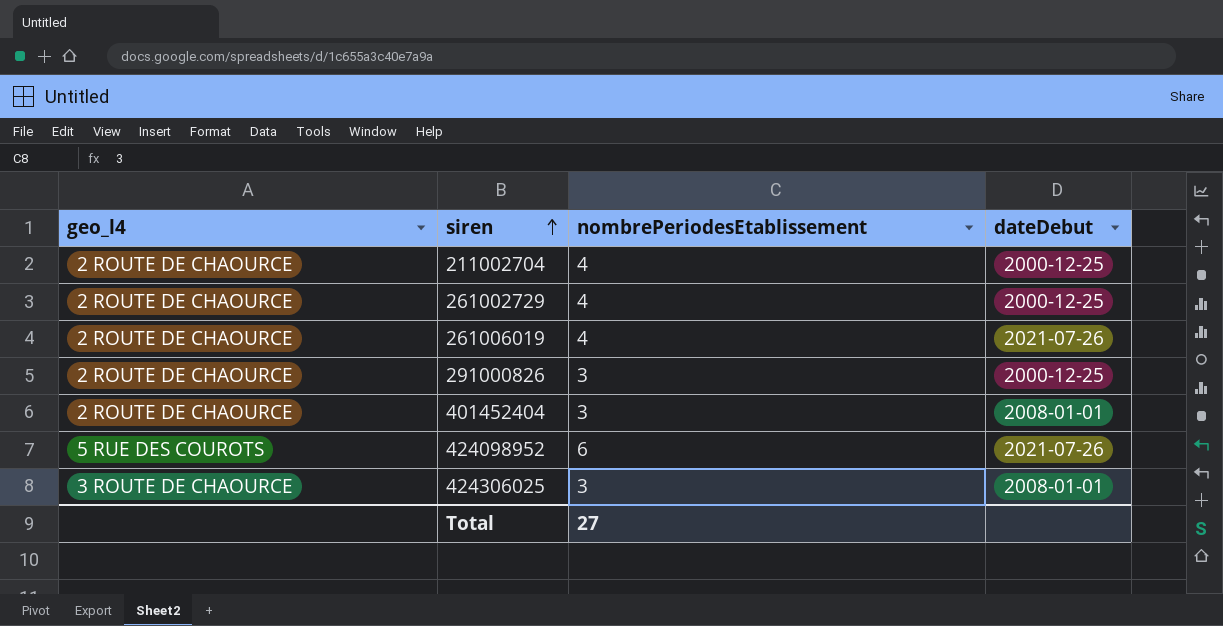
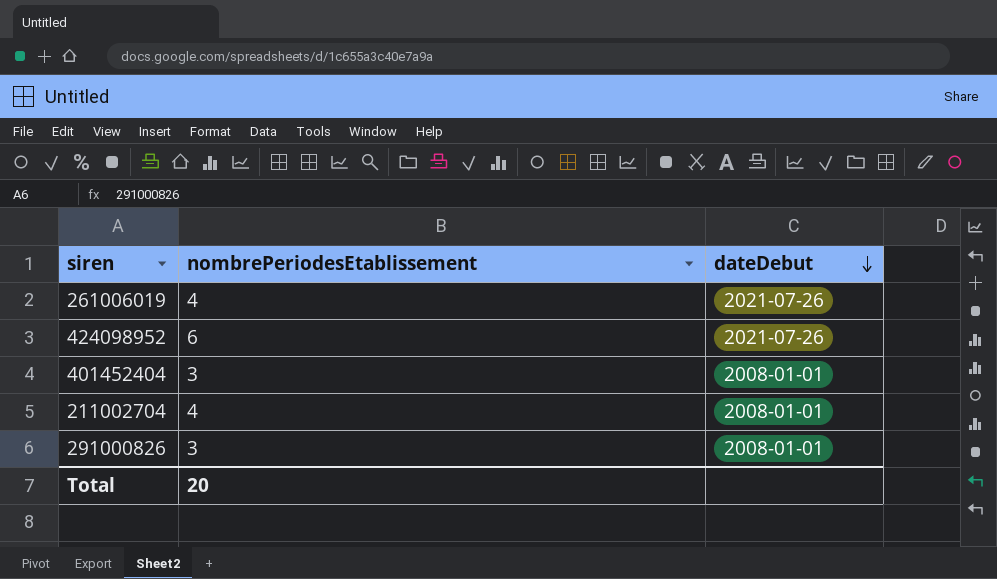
row order: siren ascending -> dateDebut descending
column geo_l4 | position: 1 -> none
row 261002729: 2 ROUTE DE CHAOURCE | 4 | 2000-12-25 -> none
row 424306025: 3 ROUTE DE CHAOURCE | 3 | 2008-01-01 -> none
211002704 | dateDebut: 2000-12-25 -> 2008-01-01
291000826 | dateDebut: 2000-12-25 -> 2008-01-01
Total | nombrePeriodesEtablissement: 27 -> 20

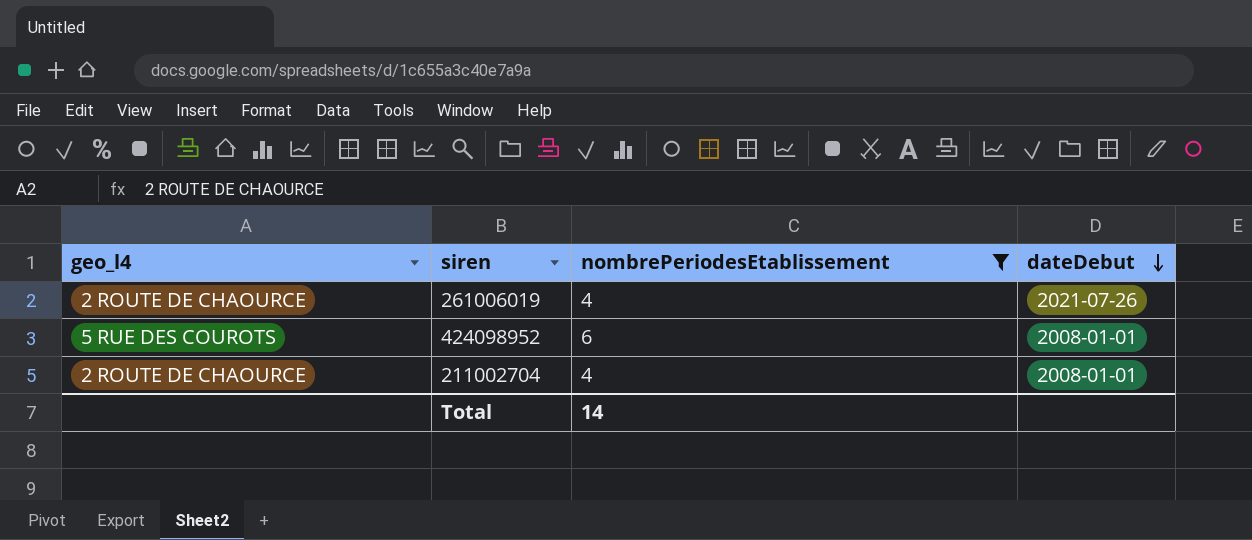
filter: none -> nombrePeriodesEtablissement != 3
column geo_l4 | position: none -> 1
424098952 | dateDebut: 2021-07-26 -> 2008-01-01
Total | nombrePeriodesEtablissement: 20 -> 14

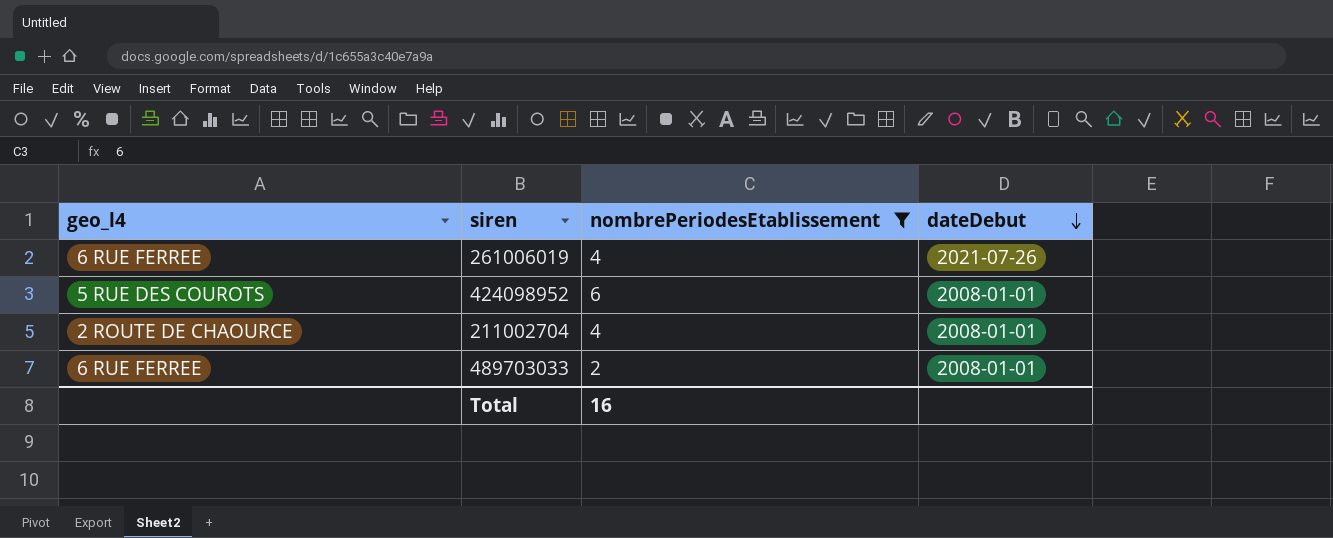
261006019 | geo_l4: 2 ROUTE DE CHAOURCE -> 6 RUE FERREE
row 489703033: none -> 6 RUE FERREE | 2 | 2008-01-01
Total | nombrePeriodesEtablissement: 14 -> 16

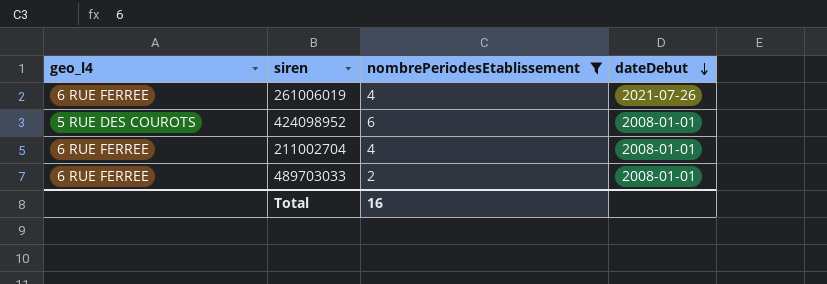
211002704 | geo_l4: 2 ROUTE DE CHAOURCE -> 6 RUE FERREE

